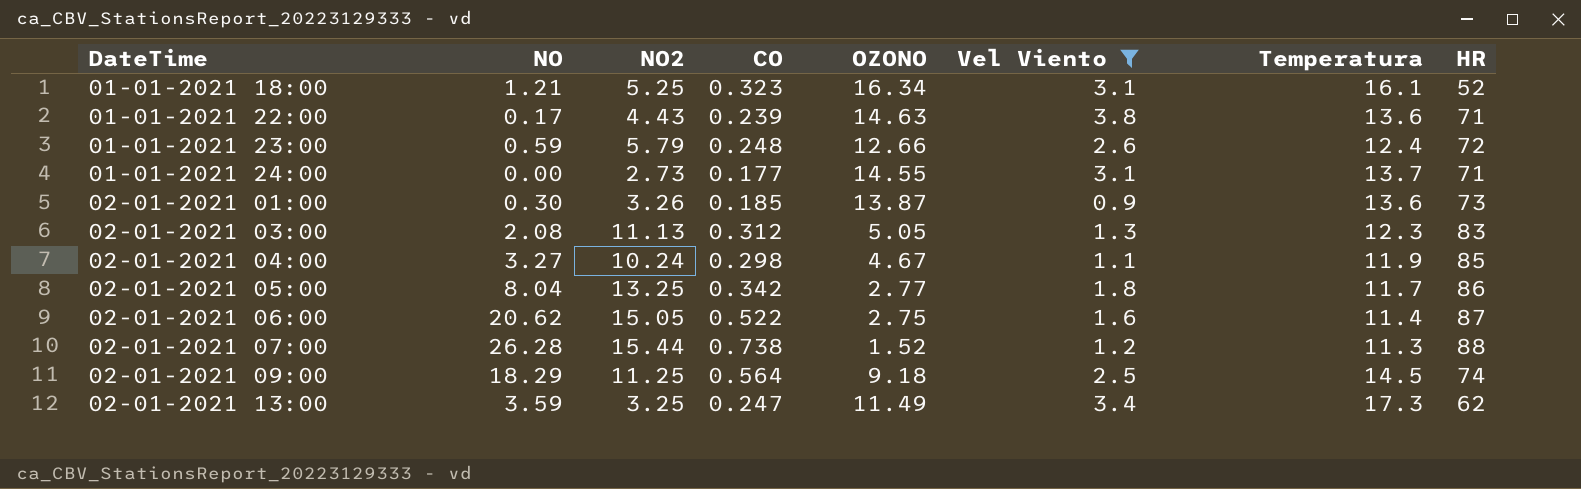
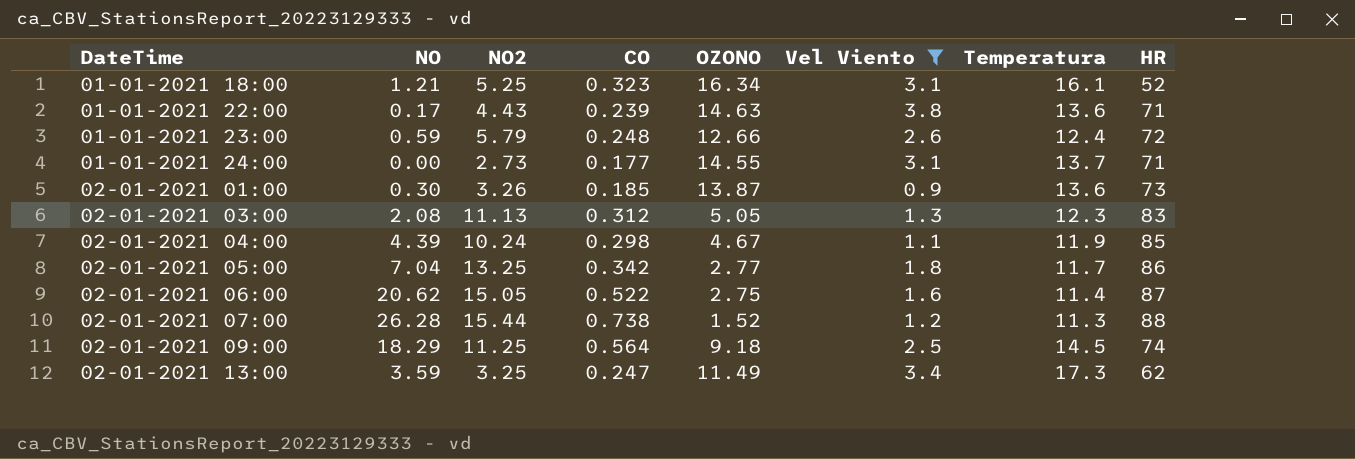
02-01-2021 04:00 | NO: 3.27 -> 4.39
02-01-2021 05:00 | NO: 8.04 -> 7.04

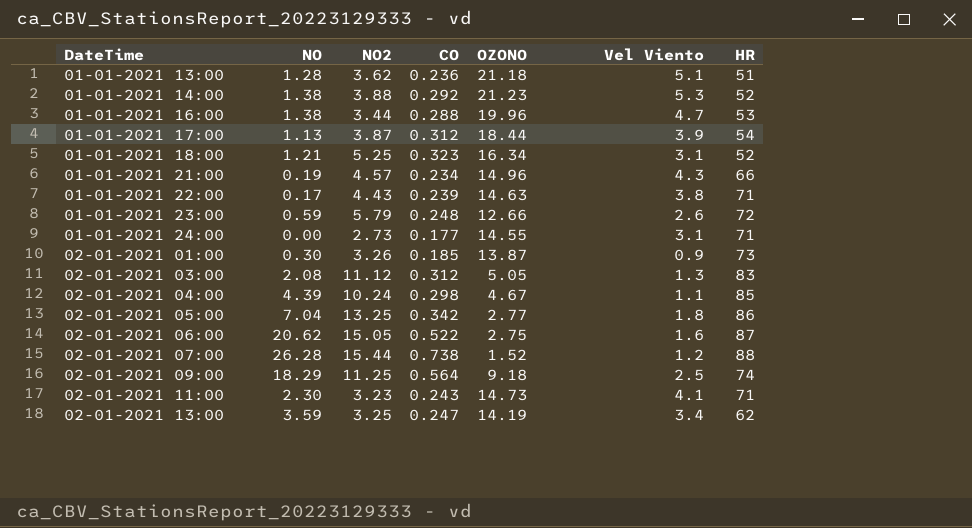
filter: Vel Viento <= 3.8 -> none
column Temperatura | position: 7 -> none
02-01-2021 03:00 | NO2: 11.13 -> 11.12
02-01-2021 13:00 | OZONO: 11.49 -> 14.19

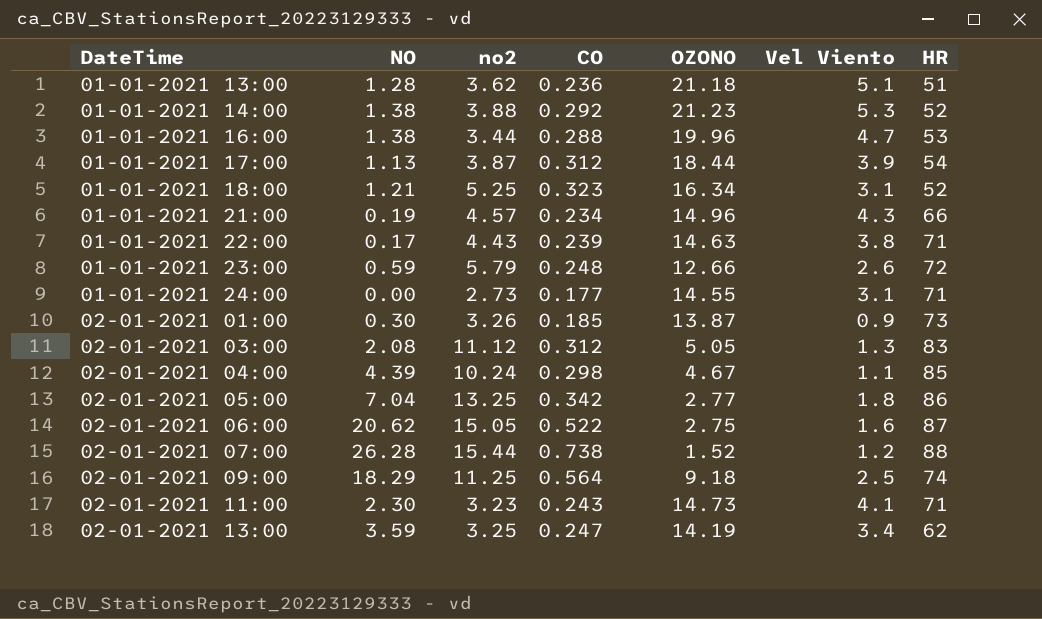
column name: NO2 -> no2

